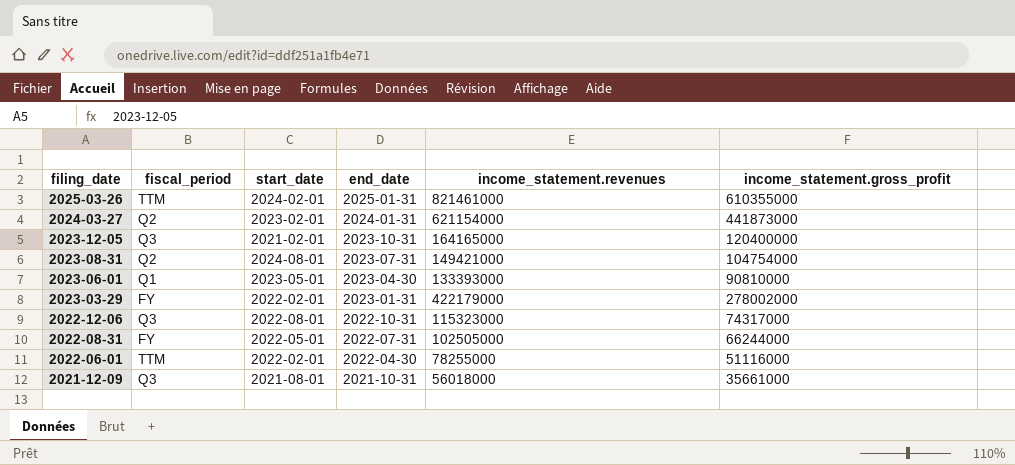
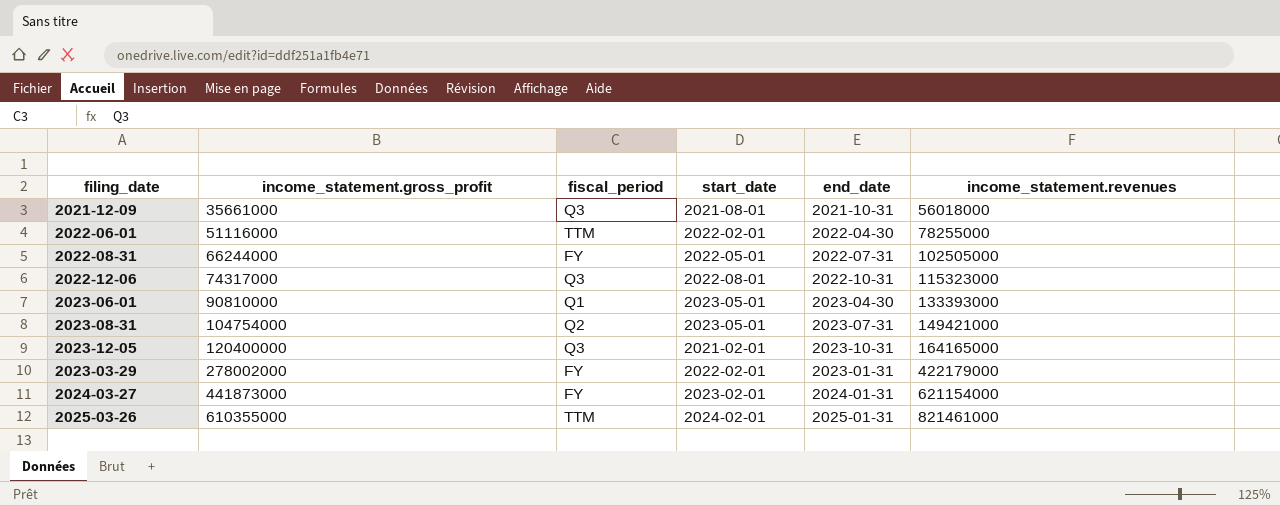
row order: filing_date descending -> income_statement.gross_profit ascending
column income_statement.gross_profit | position: 6 -> 2
2023-08-31 | start_date: 2024-08-01 -> 2023-05-01
2024-03-27 | fiscal_period: Q2 -> FY

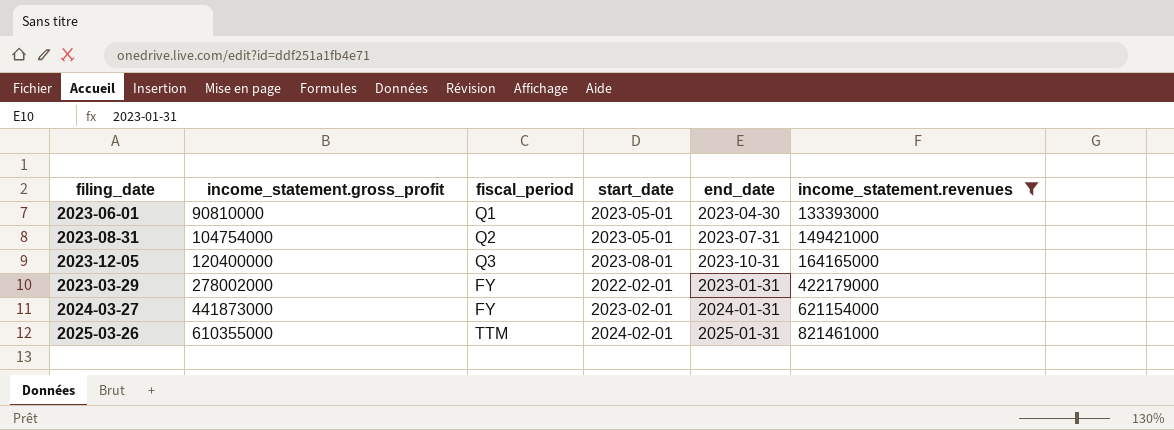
filter: none -> income_statement.revenues >= 133393000
2023-12-05 | start_date: 2021-02-01 -> 2023-08-01

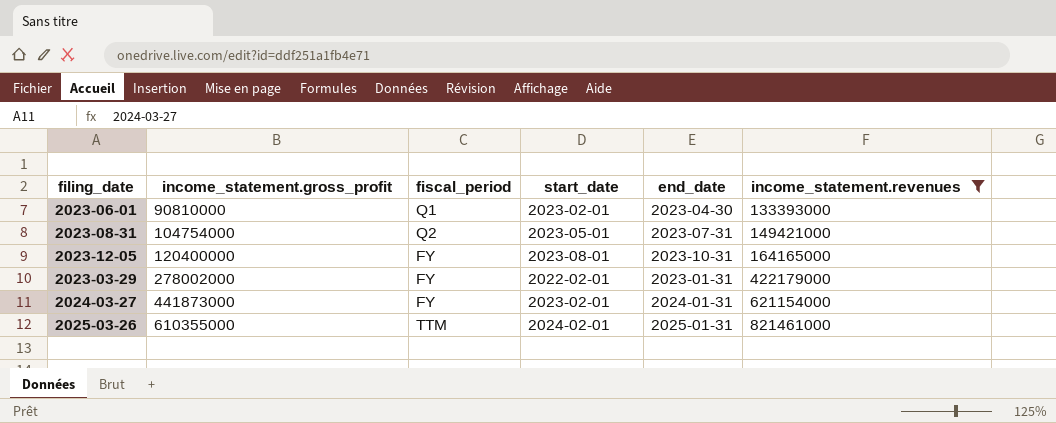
2023-06-01 | start_date: 2023-05-01 -> 2023-02-01
2023-12-05 | fiscal_period: Q3 -> FY

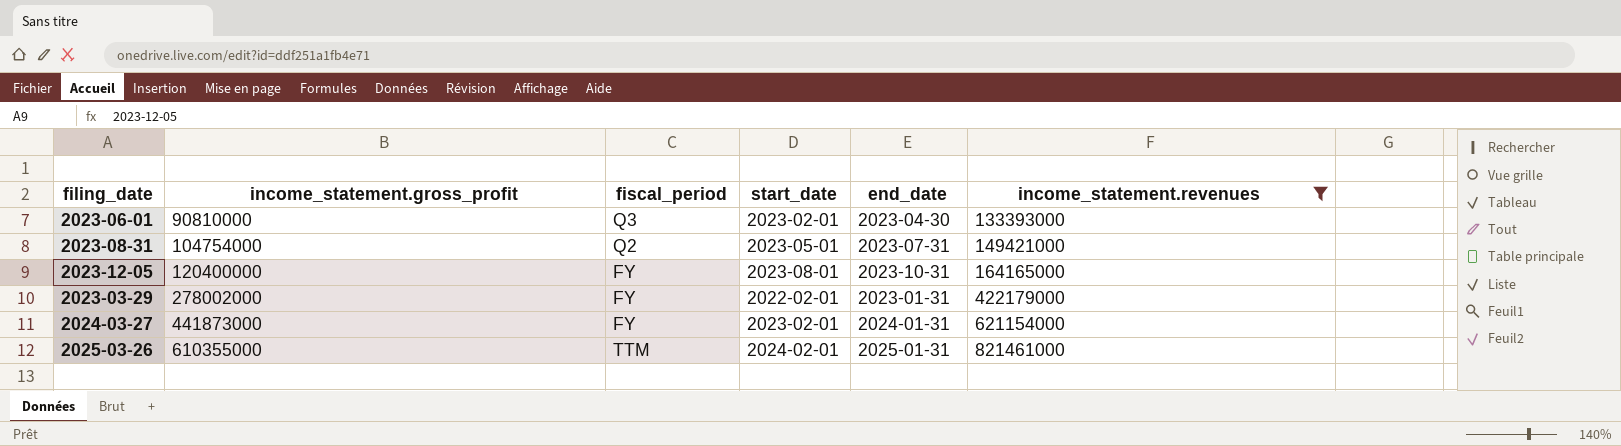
2023-06-01 | fiscal_period: Q1 -> Q3

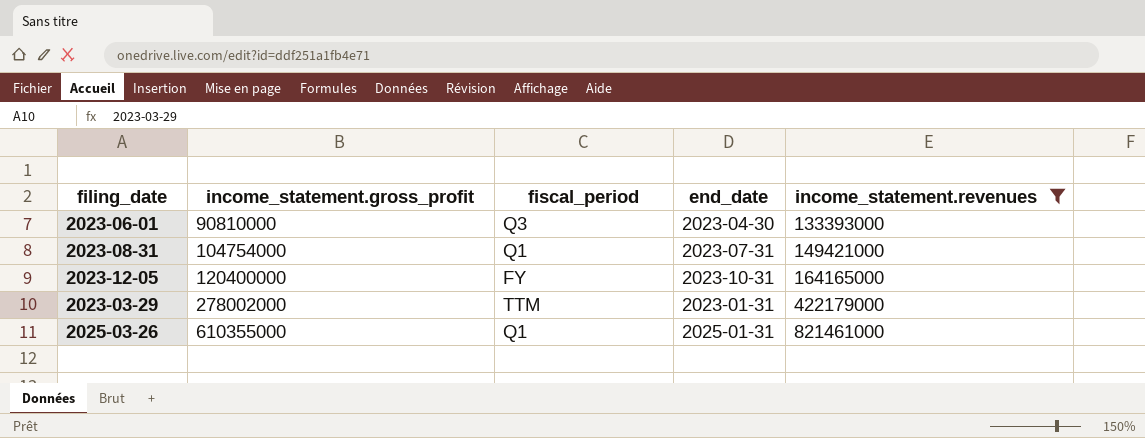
column start_date | position: 4 -> none
row 2024-03-27: 441873000 | FY | 2023-02-01 | 2024-01-31 | 621154000 -> none
2023-08-31 | fiscal_period: Q2 -> Q1
2023-03-29 | fiscal_period: FY -> TTM
2025-03-26 | fiscal_period: TTM -> Q1

